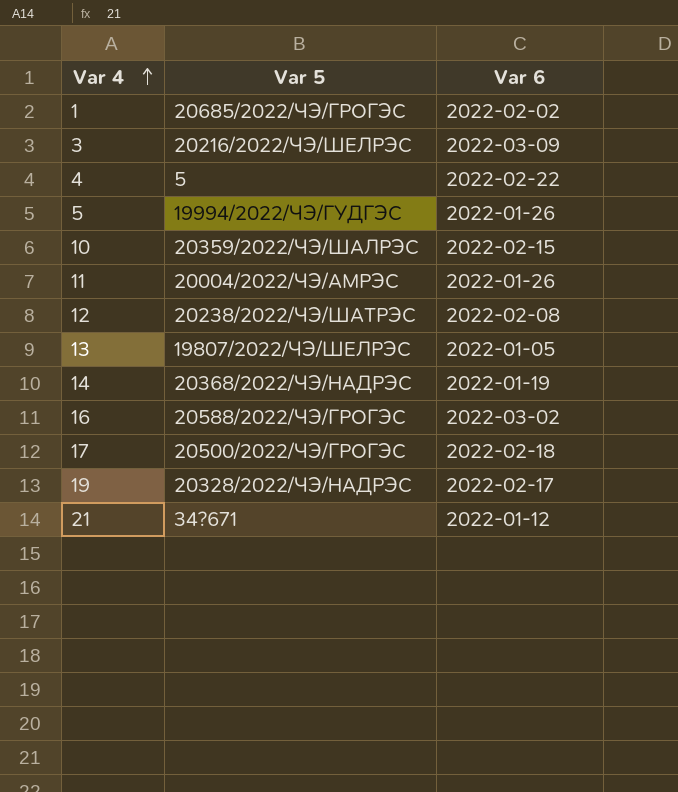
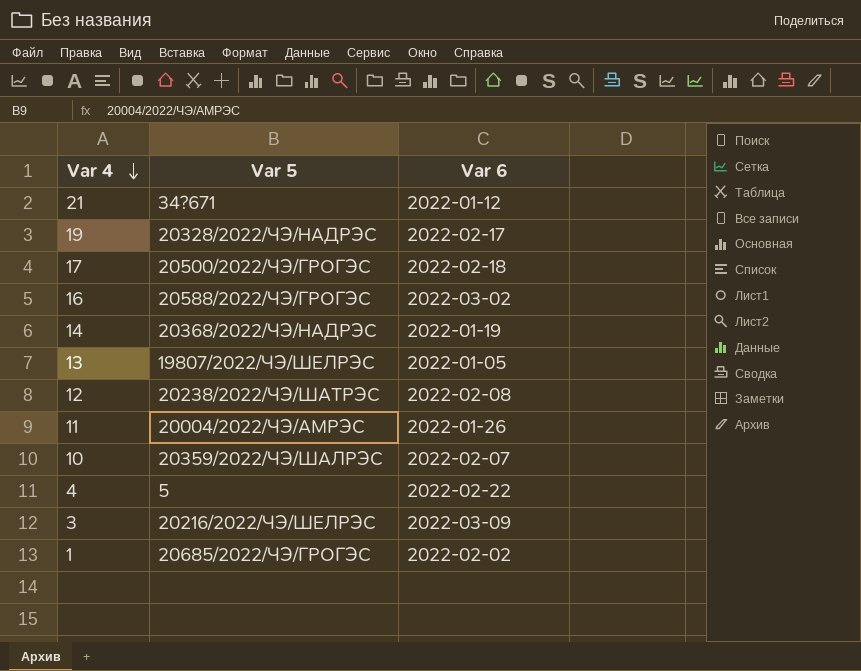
row order: Var 4 ascending -> Var 4 descending
row 5: 19994/2022/ЧЭ/ГУДГЭС | 2022-01-26 -> none
10 | Var 6: 2022-02-15 -> 2022-02-07

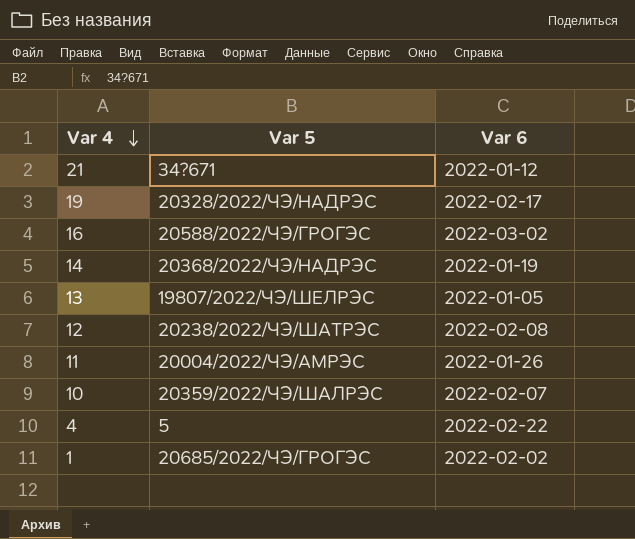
row 17: 20500/2022/ЧЭ/ГРОГЭС | 2022-02-18 -> none
row 3: 20216/2022/ЧЭ/ШЕЛРЭС | 2022-03-09 -> none

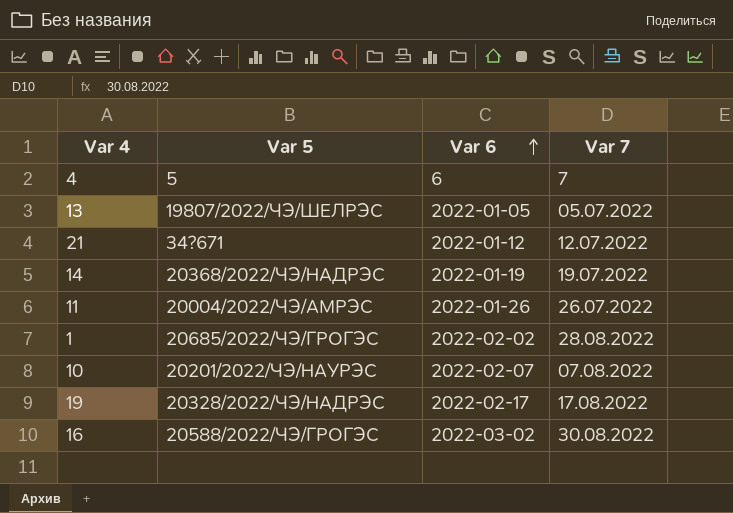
row order: Var 4 descending -> Var 6 ascending
column Var 7 | position: none -> 4
row 12: 20238/2022/ЧЭ/ШАТРЭС | 2022-02-08 -> none
4 | Var 6: 2022-02-22 -> 6
10 | Var 5: 20359/2022/ЧЭ/ШАЛРЭС -> 20201/2022/ЧЭ/НАУРЭС

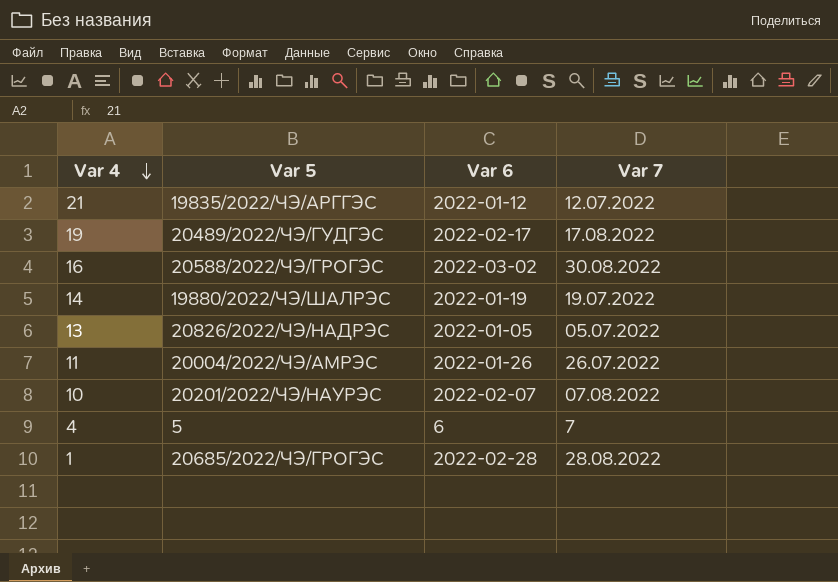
row order: Var 6 ascending -> Var 4 descending
21 | Var 5: 34?671 -> 19835/2022/ЧЭ/АРГГЭС
19 | Var 5: 20328/2022/ЧЭ/НАДРЭС -> 20489/2022/ЧЭ/ГУДГЭС
14 | Var 5: 20368/2022/ЧЭ/НАДРЭС -> 19880/2022/ЧЭ/ШАЛРЭС
13 | Var 5: 19807/2022/ЧЭ/ШЕЛРЭС -> 20826/2022/ЧЭ/НАДРЭС
1 | Var 6: 2022-02-02 -> 2022-02-28

